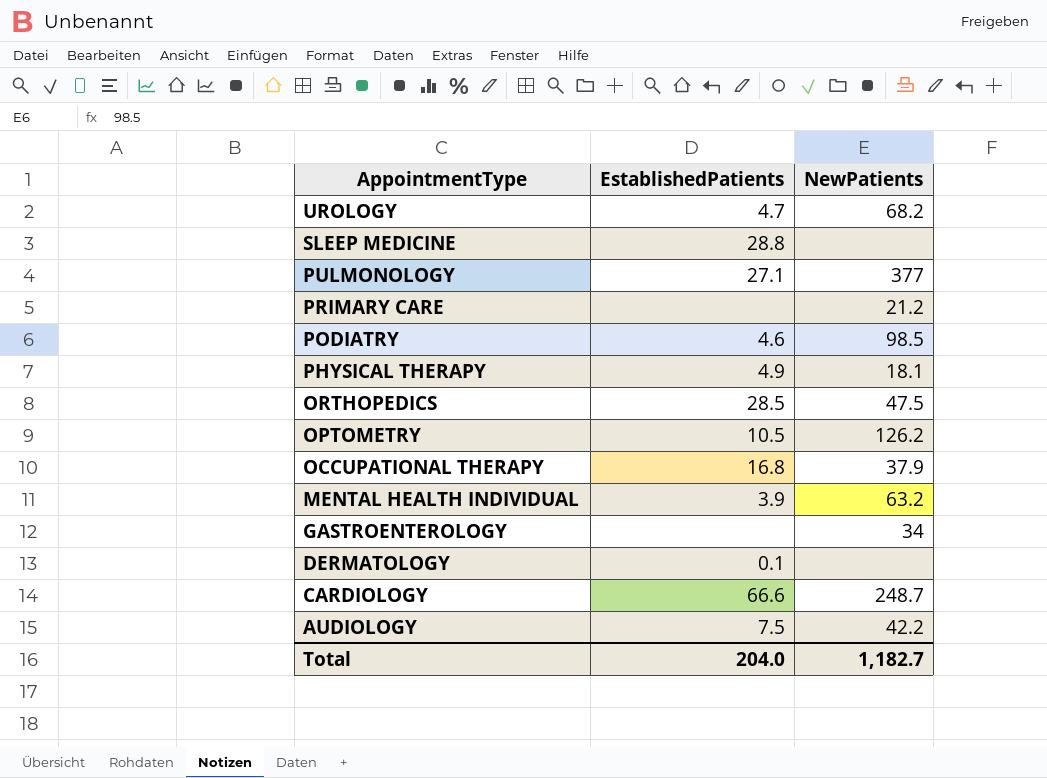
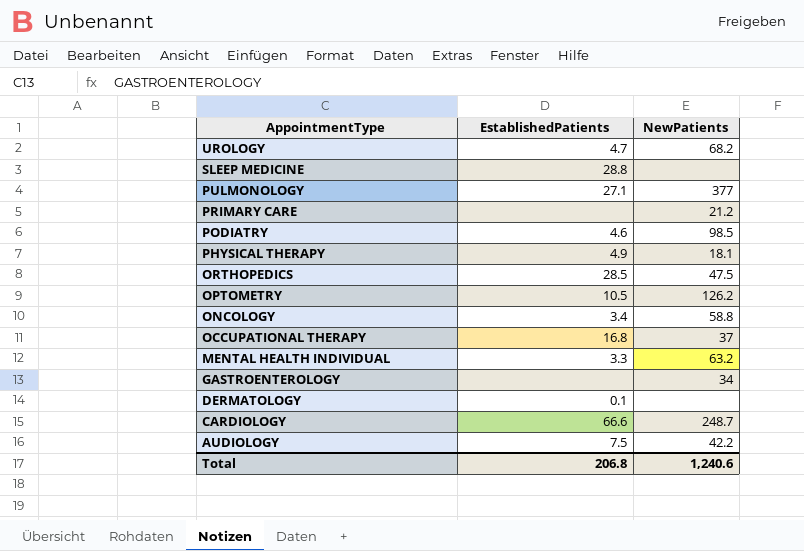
row ONCOLOGY: none -> 3.4 | 58.8
OCCUPATIONAL THERAPY | NewPatients: 37.9 -> 37
MENTAL HEALTH INDIVIDUAL | EstablishedPatients: 3.9 -> 3.3
Total | EstablishedPatients: 204.0 -> 206.8
Total | NewPatients: 1,182.7 -> 1,240.6

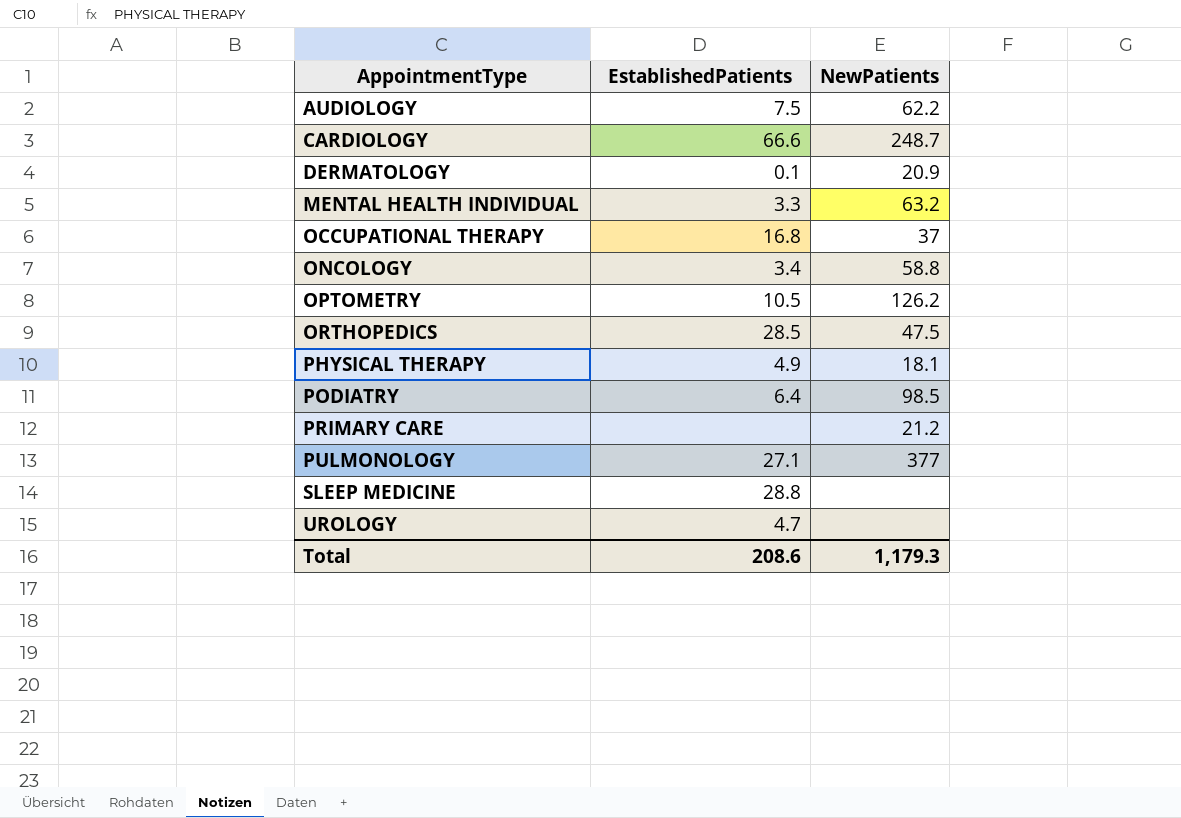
row order: AppointmentType descending -> AppointmentType ascending
row GASTROENTEROLOGY: none | 34 -> none
AUDIOLOGY | NewPatients: 42.2 -> 62.2
DERMATOLOGY | NewPatients: none -> 20.9
PODIATRY | EstablishedPatients: 4.6 -> 6.4
UROLOGY | NewPatients: 68.2 -> none
Total | EstablishedPatients: 206.8 -> 208.6
Total | NewPatients: 1,240.6 -> 1,179.3

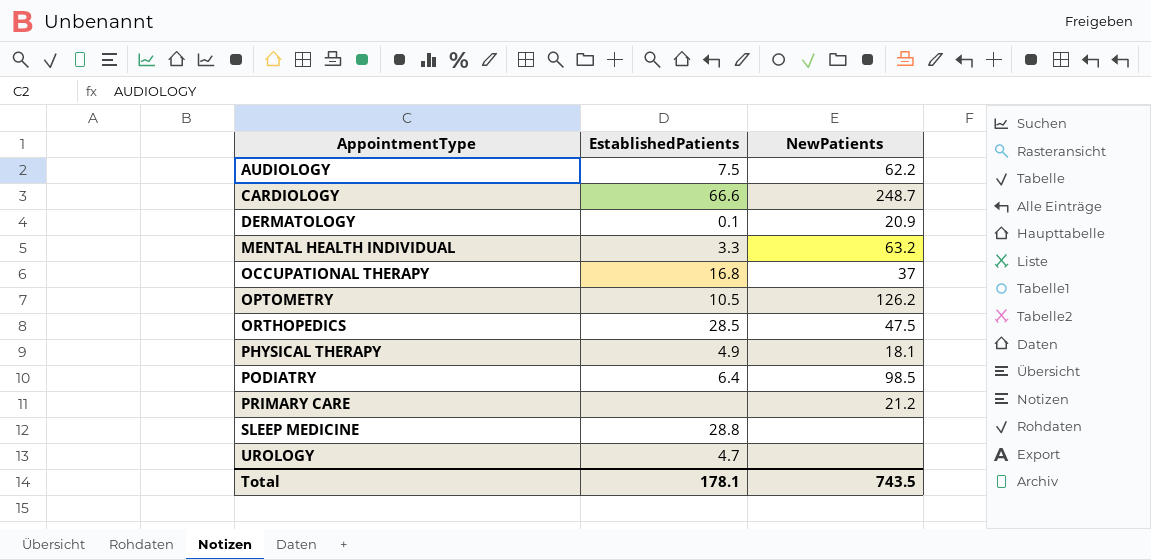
row ONCOLOGY: 3.4 | 58.8 -> none
row PULMONOLOGY: 27.1 | 377 -> none
Total | EstablishedPatients: 208.6 -> 178.1
Total | NewPatients: 1,179.3 -> 743.5

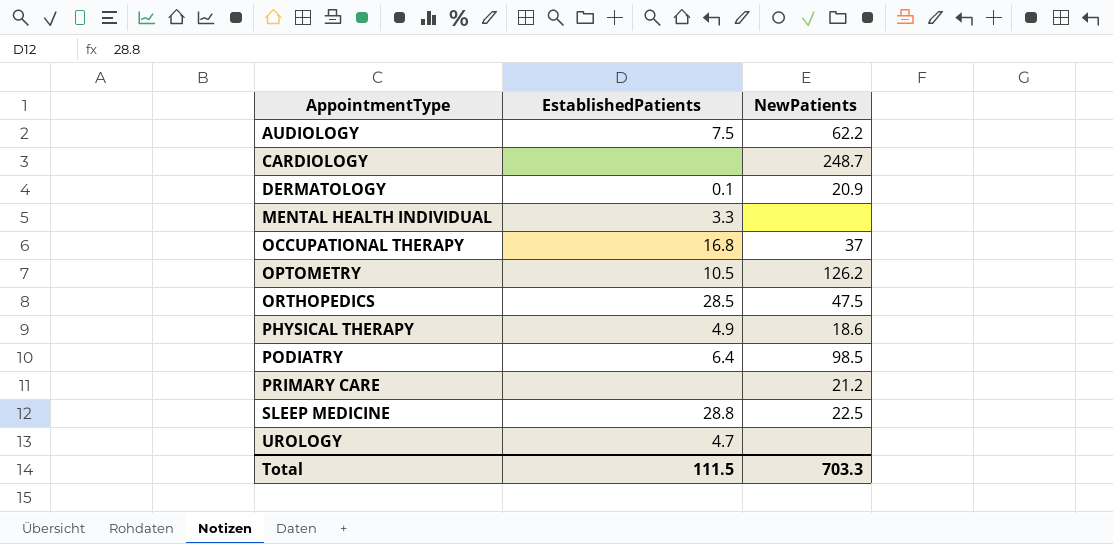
CARDIOLOGY | EstablishedPatients: 66.6 -> none
MENTAL HEALTH INDIVIDUAL | NewPatients: 63.2 -> none
PHYSICAL THERAPY | NewPatients: 18.1 -> 18.6
SLEEP MEDICINE | NewPatients: none -> 22.5
Total | EstablishedPatients: 178.1 -> 111.5
Total | NewPatients: 743.5 -> 703.3

